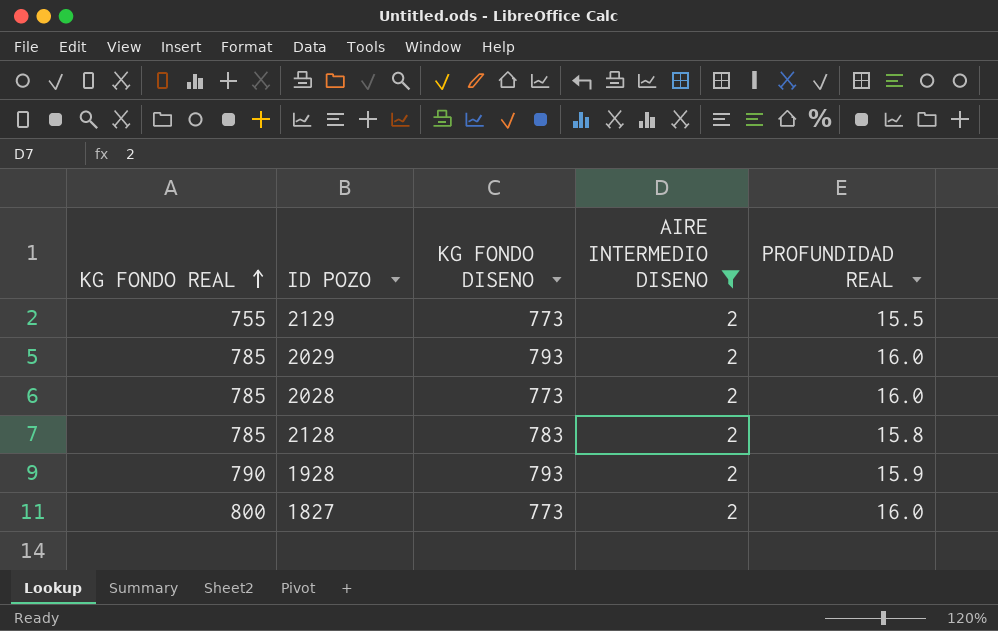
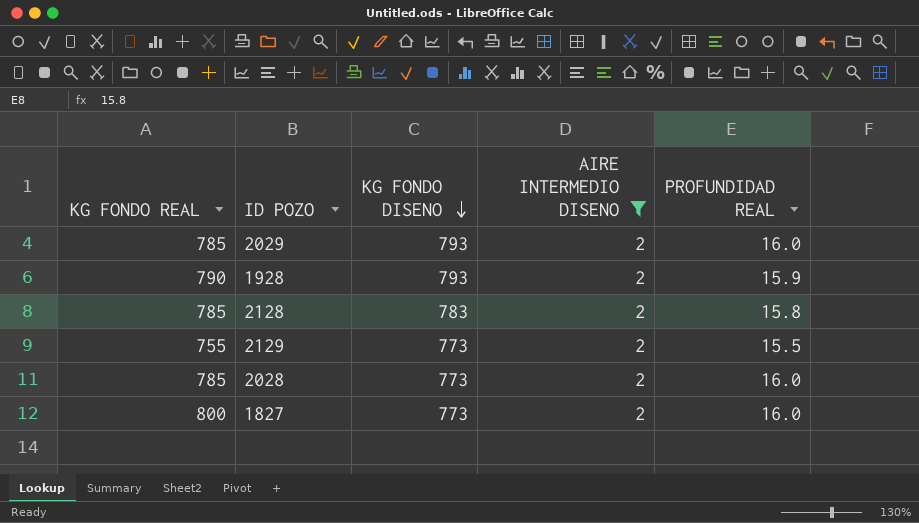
row order: KG FONDO REAL ascending -> KG FONDO DISENO descending

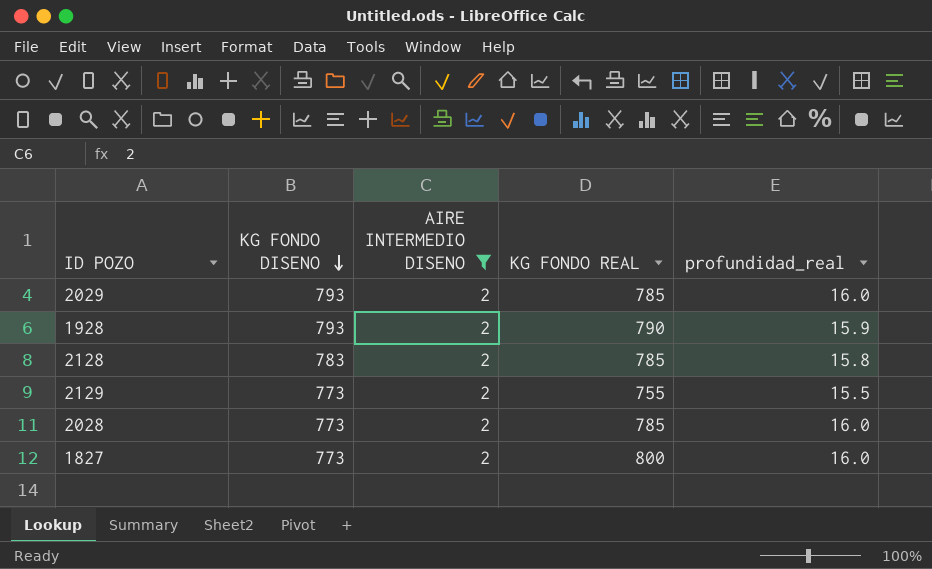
column KG FONDO REAL | position: 1 -> 4
column name: PROFUNDIDAD REAL -> profundidad_real

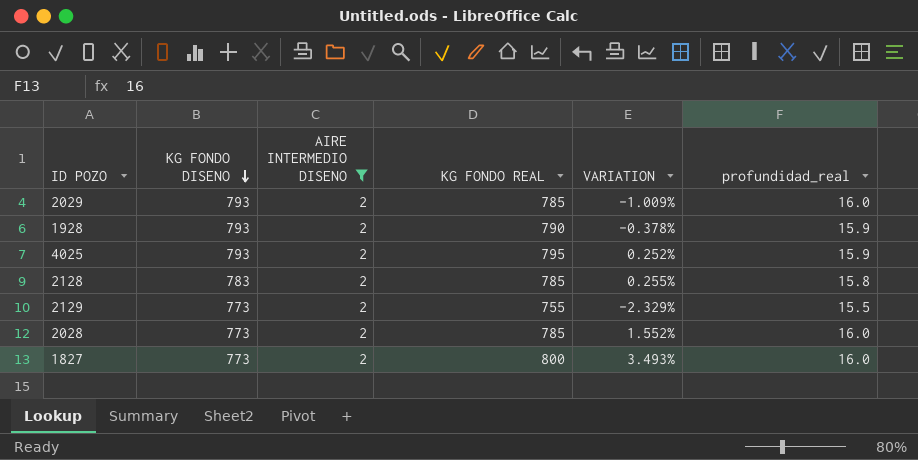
column VARIATION | formula: none -> ([KG FONDO REAL] - [KG FONDO DISENO]) / [KG FONDO DISENO]
row 4025: none -> 793 | 2 | 795 | 0.252% | 15.9

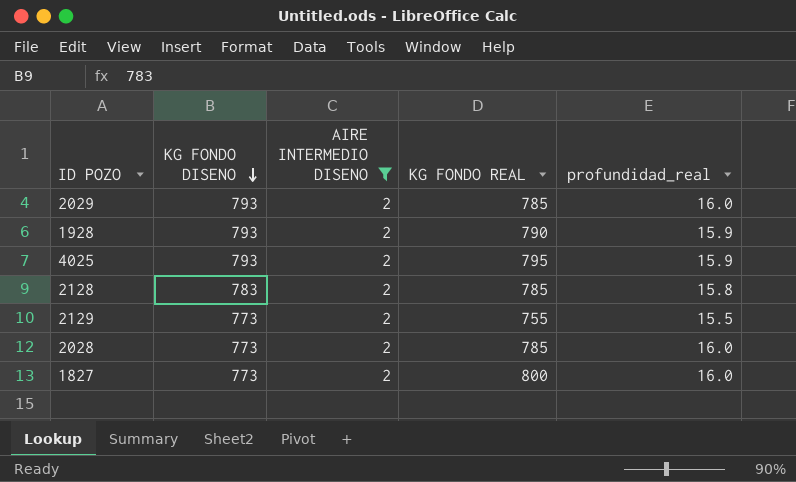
column VARIATION | formula: ([KG FONDO REAL] - [KG FONDO DISENO]) / [KG FONDO DISENO] -> none

